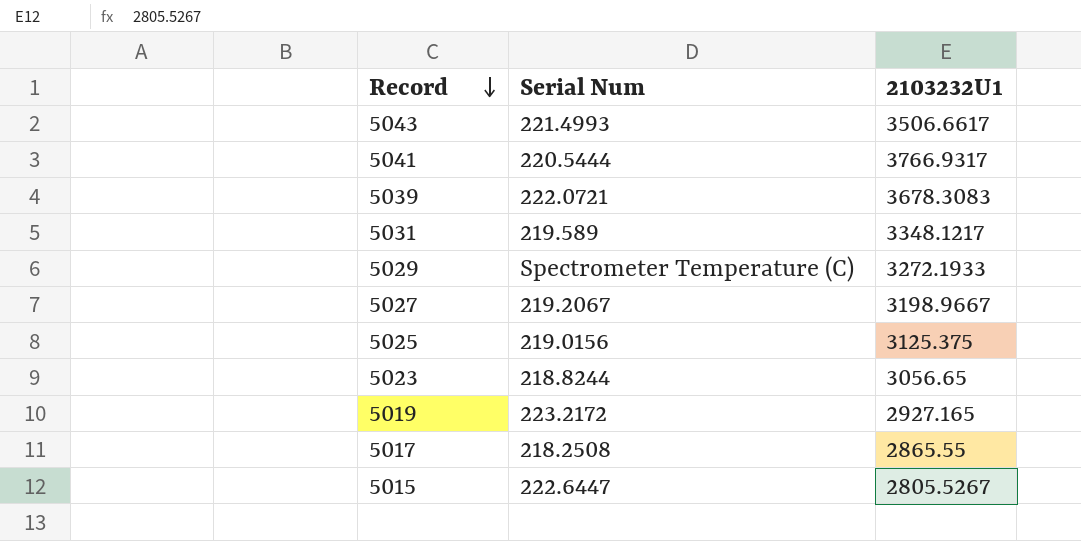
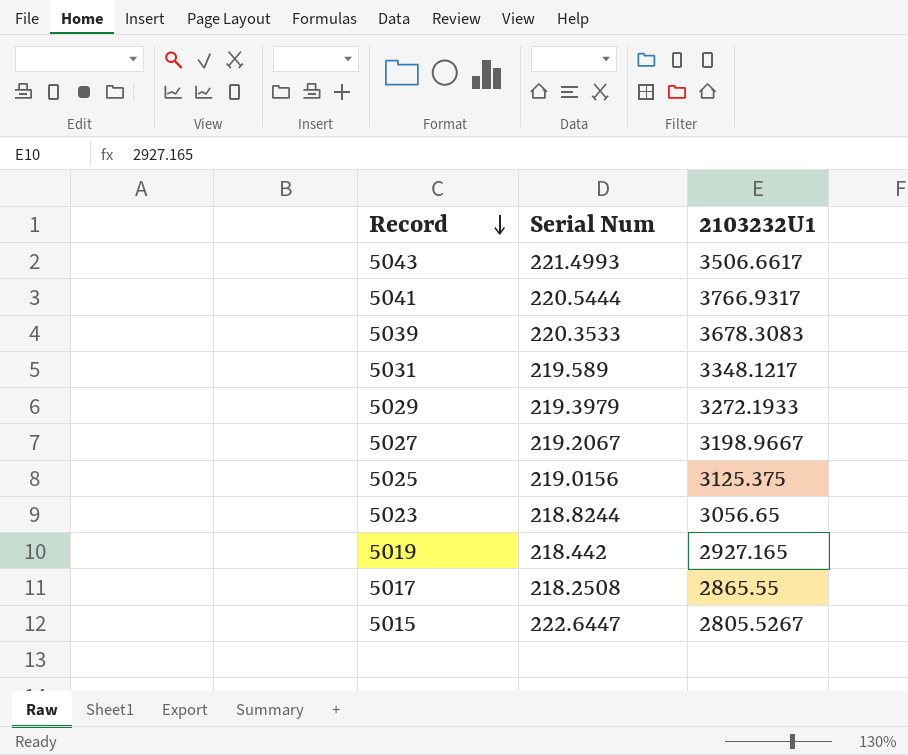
5039 | Serial Num: 222.0721 -> 220.3533
5029 | Serial Num: Spectrometer Temperature (C) -> 219.3979
5019 | Serial Num: 223.2172 -> 218.442

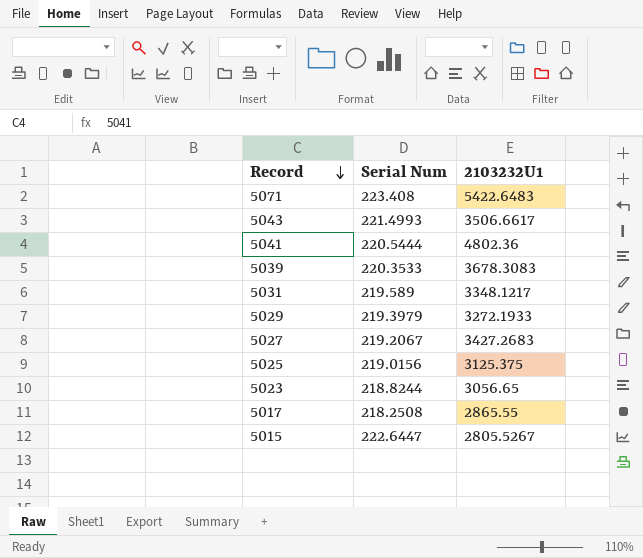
row 5019: 218.442 | 2927.165 -> none
row 5071: none -> 223.408 | 5422.6483
5041 | 2103232U1: 3766.9317 -> 4802.36
5027 | 2103232U1: 3198.9667 -> 3427.2683

